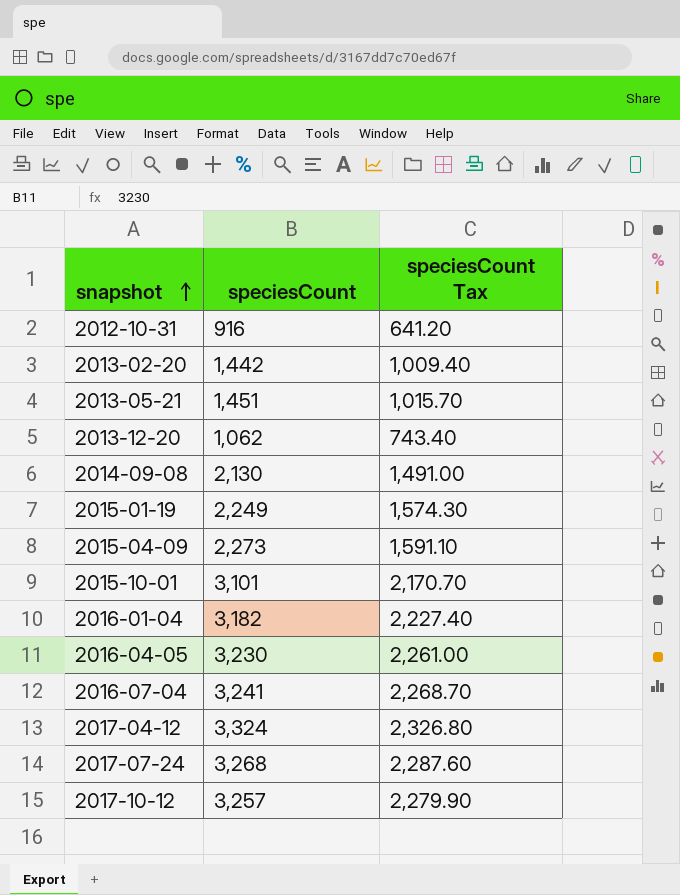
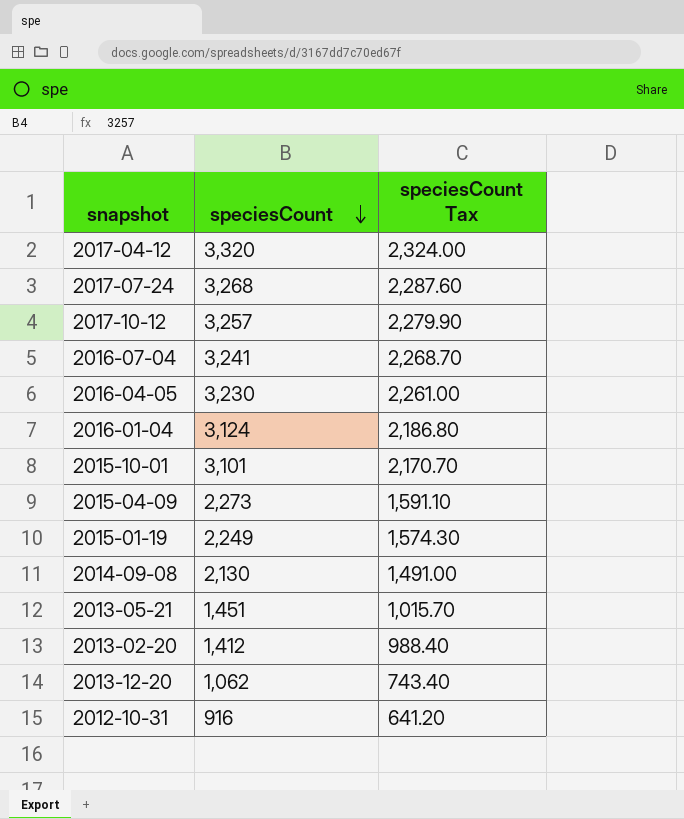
row order: snapshot ascending -> speciesCount descending
2017-04-12 | speciesCount: 3,324 -> 3,320
2017-04-12 | speciesCount Tax: 2,326.80 -> 2,324.00
2016-01-04 | speciesCount: 3,182 -> 3,124
2016-01-04 | speciesCount Tax: 2,227.40 -> 2,186.80
2013-02-20 | speciesCount: 1,442 -> 1,412
2013-02-20 | speciesCount Tax: 1,009.40 -> 988.40

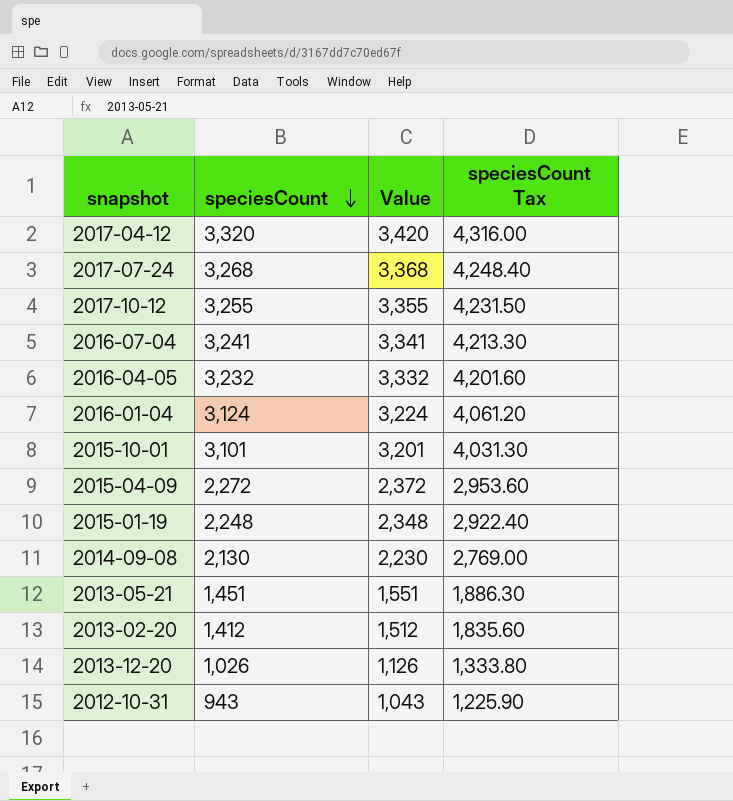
column Value | formula: none -> [speciesCount] + 100
column speciesCount Tax | formula: [speciesCount] * 0.7 -> [speciesCount] * 1.3
2017-10-12 | speciesCount: 3,257 -> 3,255
2016-04-05 | speciesCount: 3,230 -> 3,232
2015-04-09 | speciesCount: 2,273 -> 2,272
2015-01-19 | speciesCount: 2,249 -> 2,248
2013-12-20 | speciesCount: 1,062 -> 1,026
2012-10-31 | speciesCount: 916 -> 943

